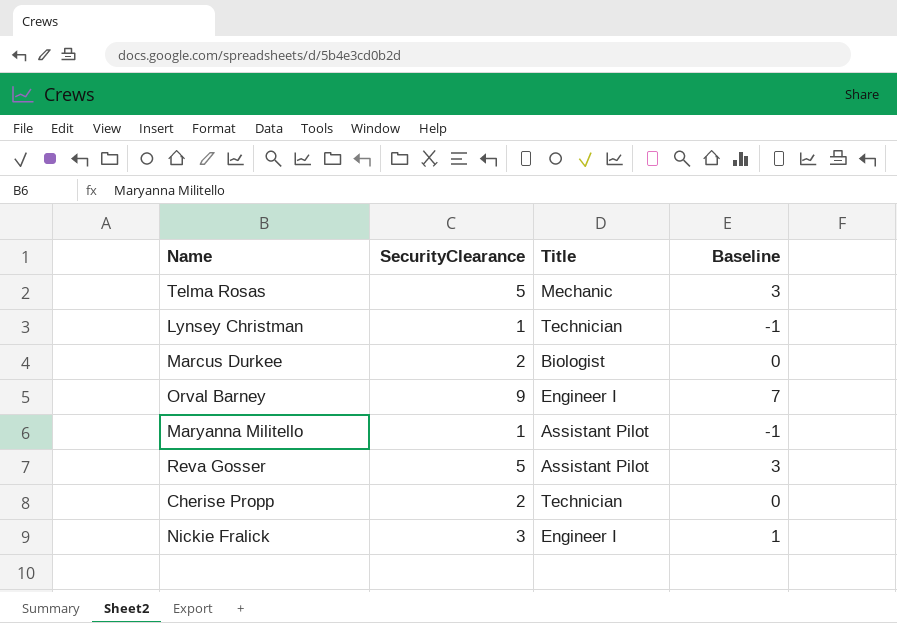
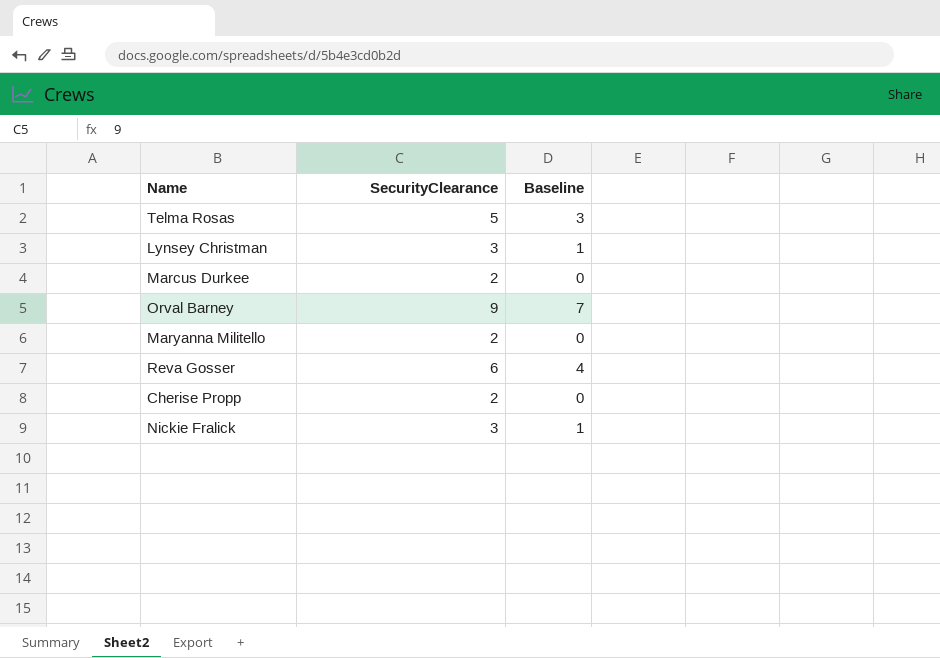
column Title | position: 3 -> none
Lynsey Christman | SecurityClearance: 1 -> 3
Lynsey Christman | Baseline: -1 -> 1
Maryanna Militello | SecurityClearance: 1 -> 2
Maryanna Militello | Baseline: -1 -> 0
Reva Gosser | SecurityClearance: 5 -> 6
Reva Gosser | Baseline: 3 -> 4

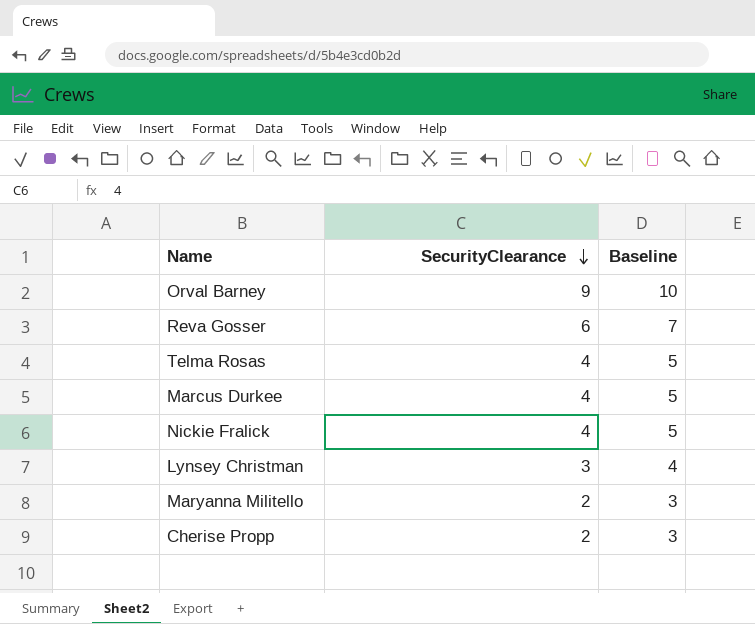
row order: none -> SecurityClearance descending
column Baseline | formula: [SecurityClearance] - 2 -> [SecurityClearance] + 1
Telma Rosas | SecurityClearance: 5 -> 4
Marcus Durkee | SecurityClearance: 2 -> 4
Nickie Fralick | SecurityClearance: 3 -> 4

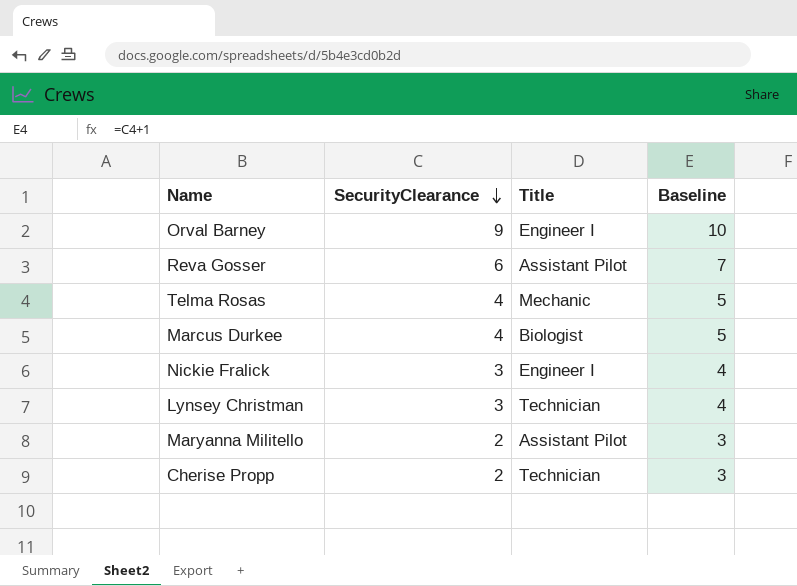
column Title | position: none -> 3
Nickie Fralick | SecurityClearance: 4 -> 3
Nickie Fralick | Baseline: 5 -> 4

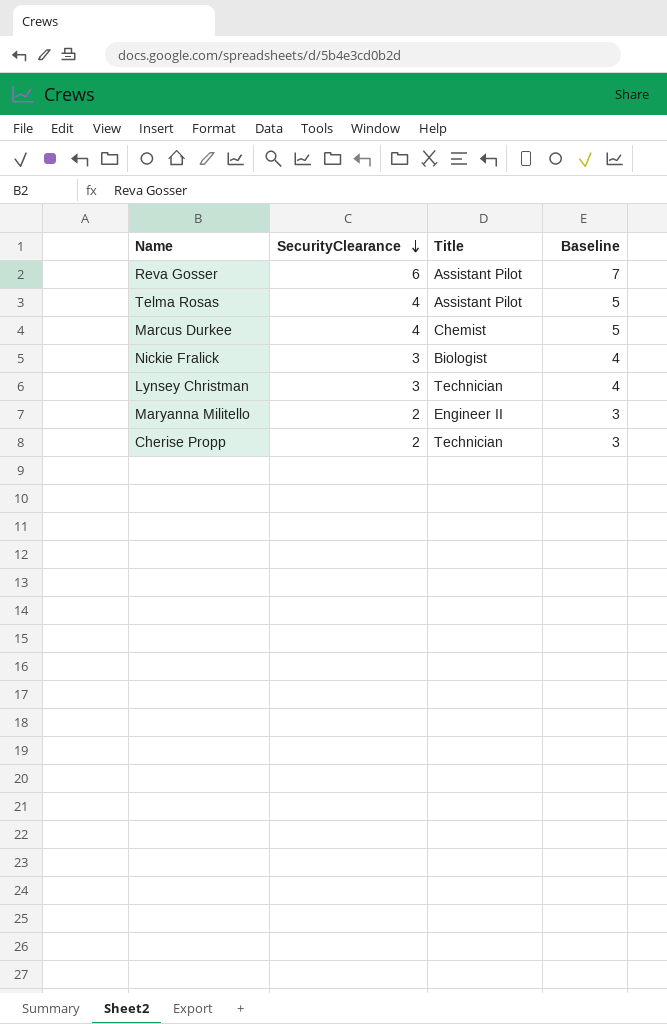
row Orval Barney: 9 | Engineer I | 10 -> none
Telma Rosas | Title: Mechanic -> Assistant Pilot
Marcus Durkee | Title: Biologist -> Chemist
Nickie Fralick | Title: Engineer I -> Biologist
Maryanna Militello | Title: Assistant Pilot -> Engineer II

